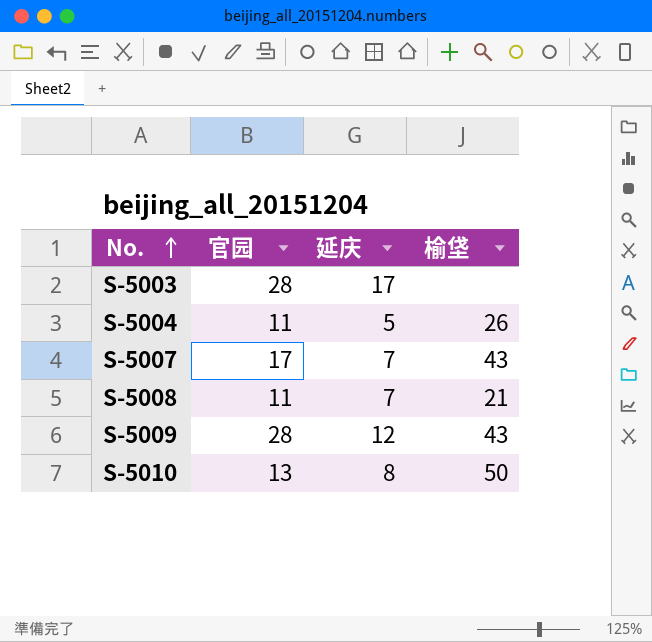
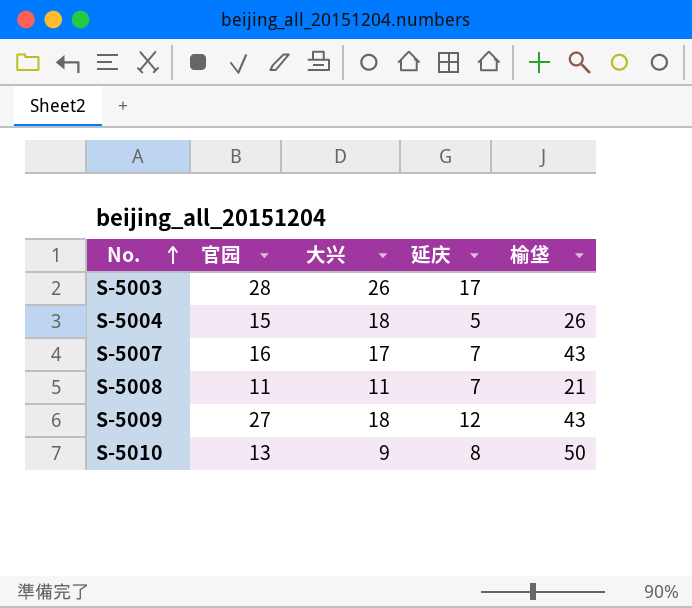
column 大兴 | position: none -> 3
S-5004 | 官园: 11 -> 15
S-5007 | 官园: 17 -> 16
S-5009 | 官园: 28 -> 27

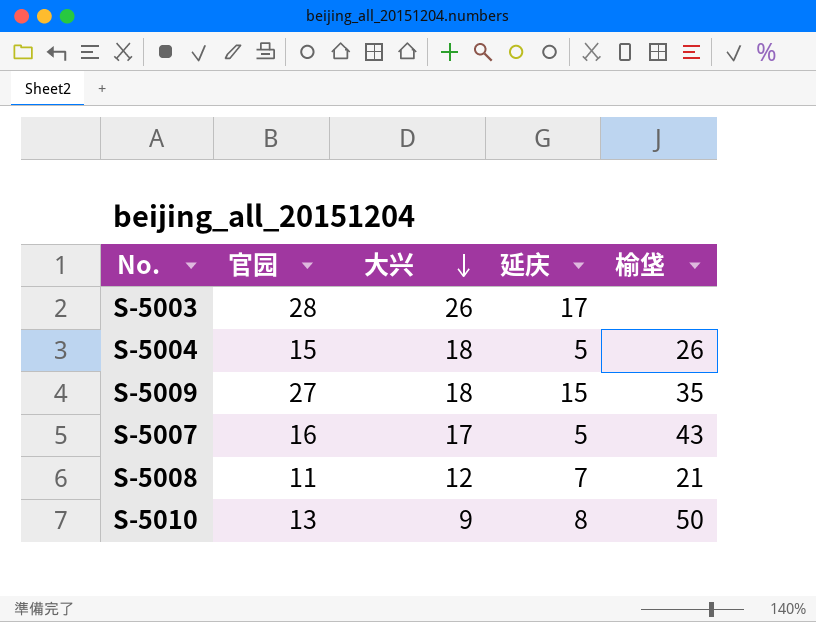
row order: No. ascending -> 大兴 descending
S-5009 | 延庆: 12 -> 15
S-5009 | 榆垡: 43 -> 35
S-5007 | 延庆: 7 -> 5
S-5008 | 大兴: 11 -> 12

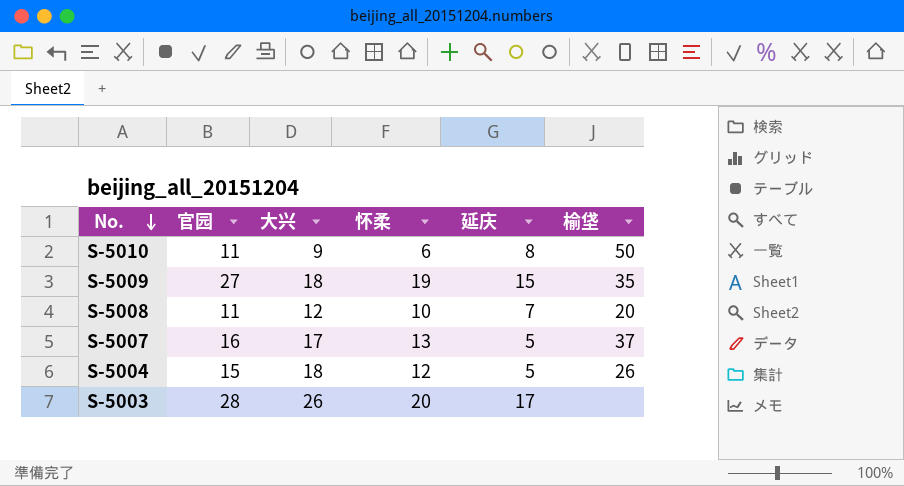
row order: 大兴 descending -> No. descending
column 怀柔 | position: none -> 4
S-5010 | 官园: 13 -> 11
S-5008 | 榆垡: 21 -> 20
S-5007 | 榆垡: 43 -> 37

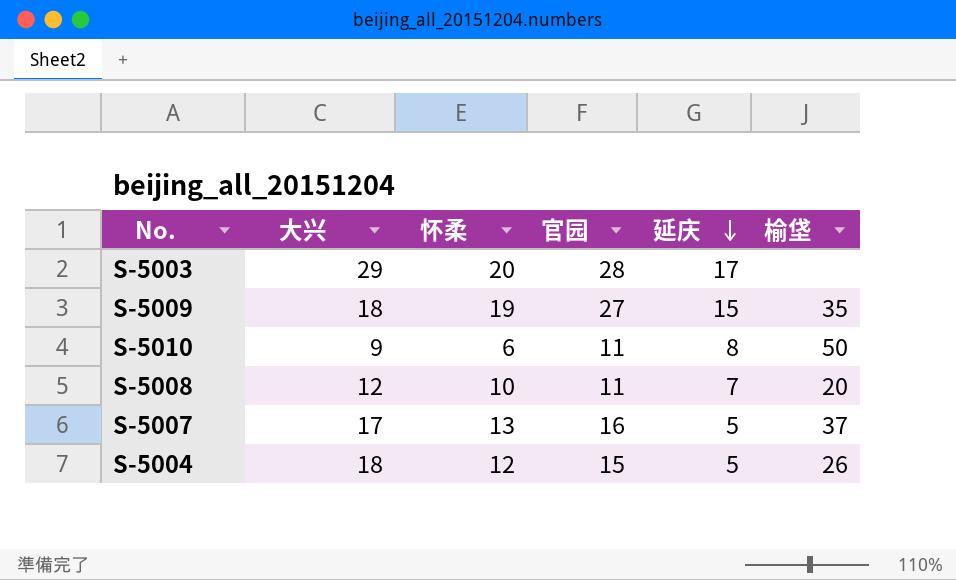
row order: No. descending -> 延庆 descending
column 官园 | position: 2 -> 4
S-5003 | 大兴: 26 -> 29

